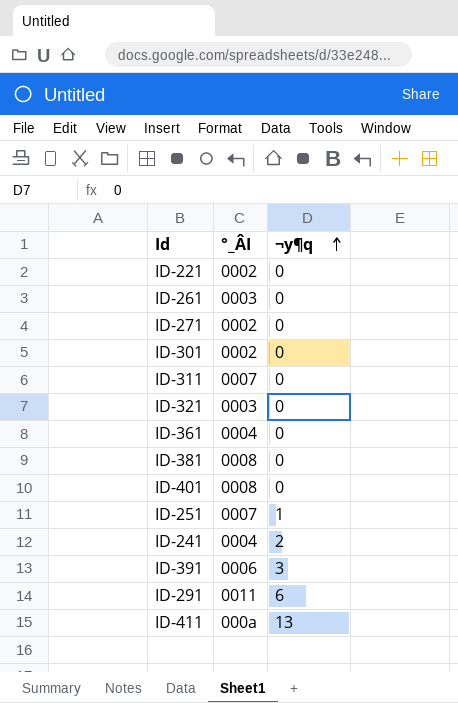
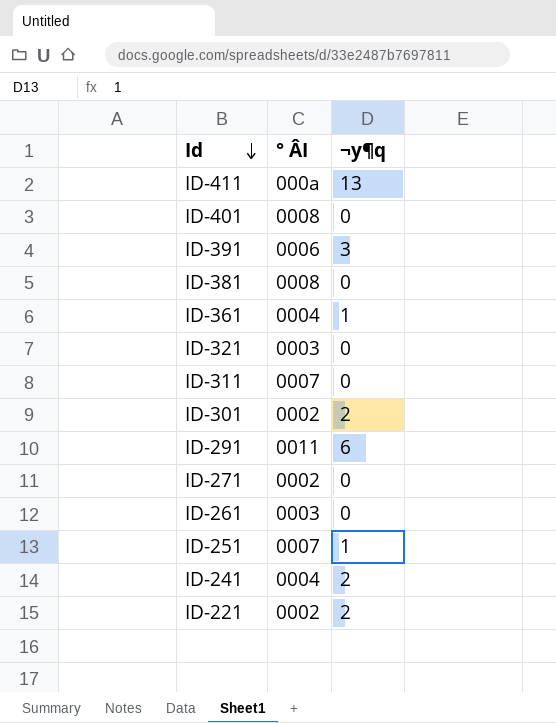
row order: ¬y¶q ascending -> Id descending
column name: °_ÂI -> ° ÂI
ID-361 | ¬y¶q: 0 -> 1
ID-301 | ¬y¶q: 0 -> 2
ID-221 | ¬y¶q: 0 -> 2

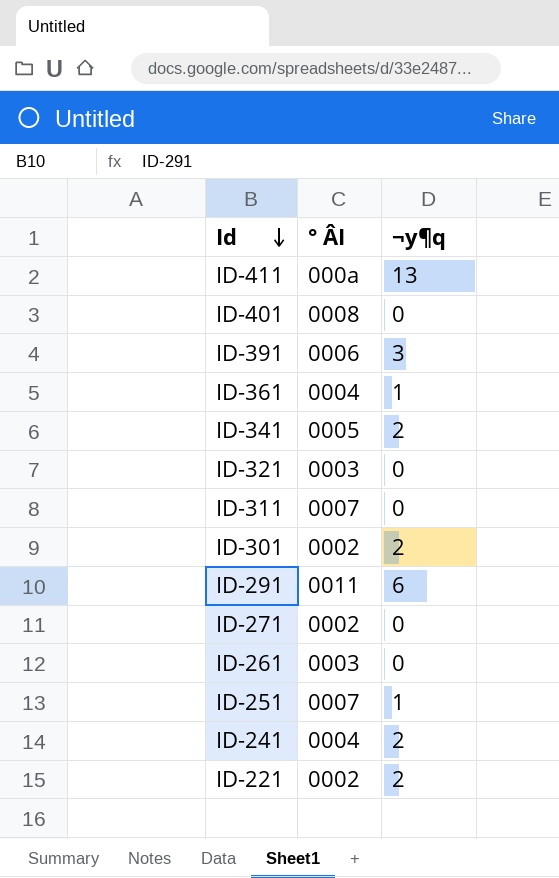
row ID-381: 0008 | 0 -> none
row ID-341: none -> 0005 | 2

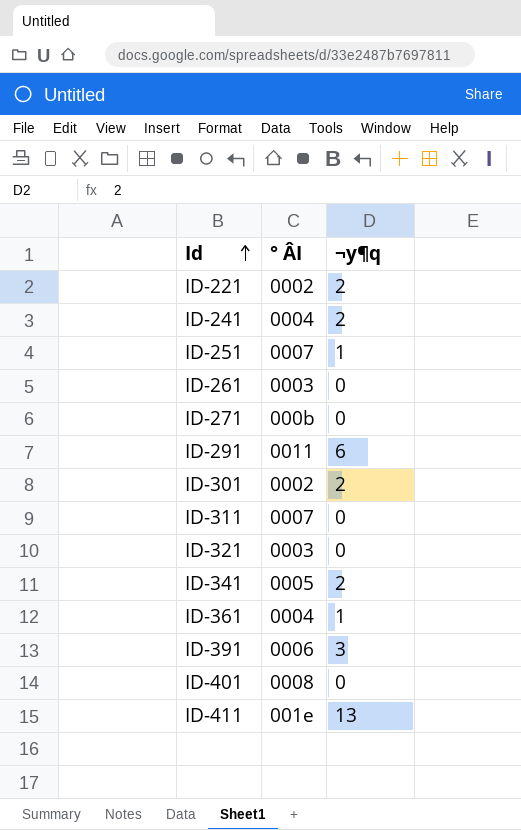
row order: Id descending -> Id ascending
ID-271 | ° ÂI: 0002 -> 000b
ID-411 | ° ÂI: 000a -> 001e

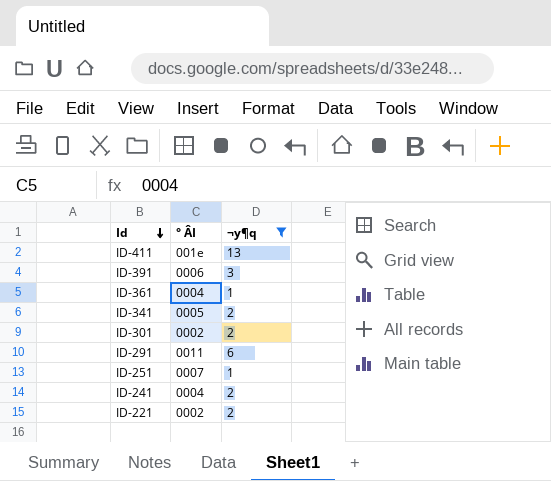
filter: none -> ¬y¶q != 0
row order: Id ascending -> Id descending

